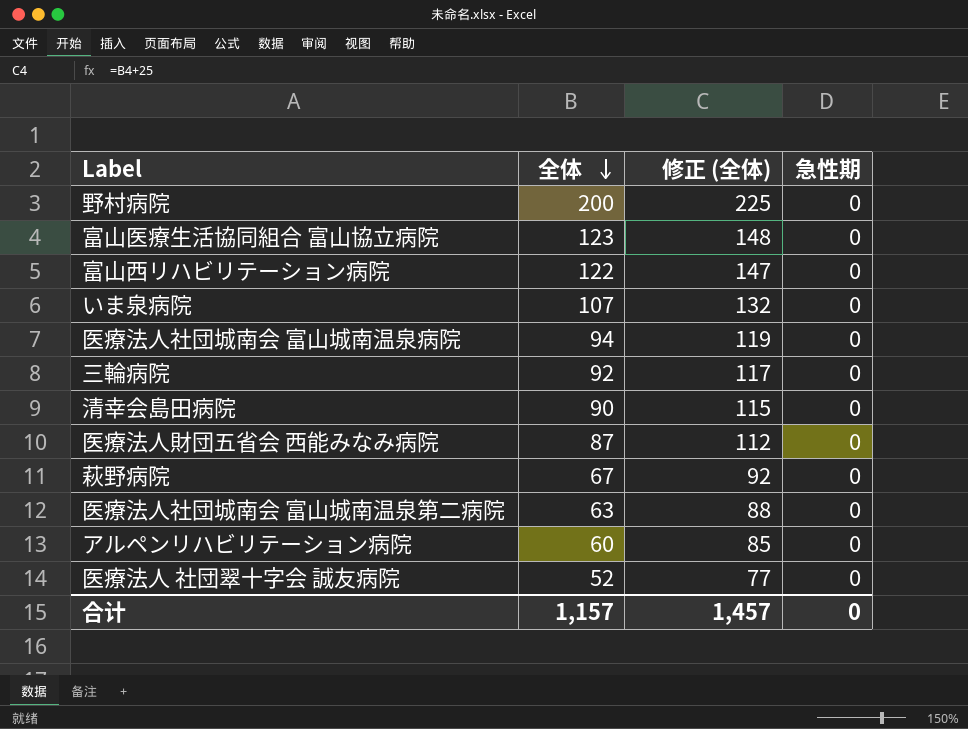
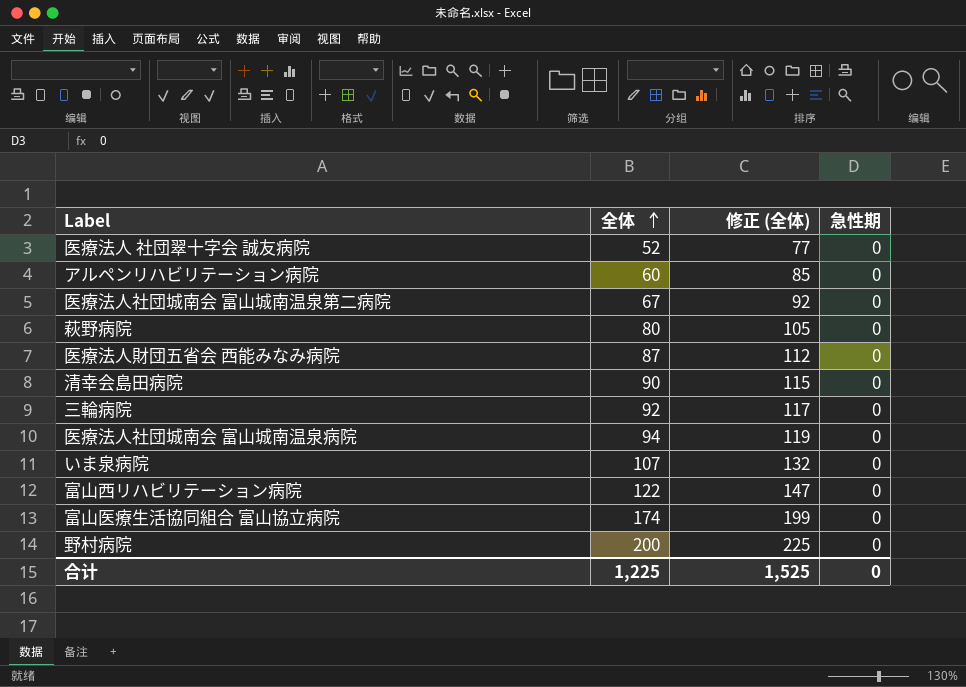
row order: 全体 descending -> 全体 ascending
医療法人社団城南会 富山城南温泉第二病院 | 全体: 63 -> 67
医療法人社団城南会 富山城南温泉第二病院 | 修正 (全体): 88 -> 92
萩野病院 | 全体: 67 -> 80
萩野病院 | 修正 (全体): 92 -> 105
富山医療生活協同組合 富山協立病院 | 全体: 123 -> 174
富山医療生活協同組合 富山協立病院 | 修正 (全体): 148 -> 199
合计 | 全体: 1,157 -> 1,225
合计 | 修正 (全体): 1,457 -> 1,525

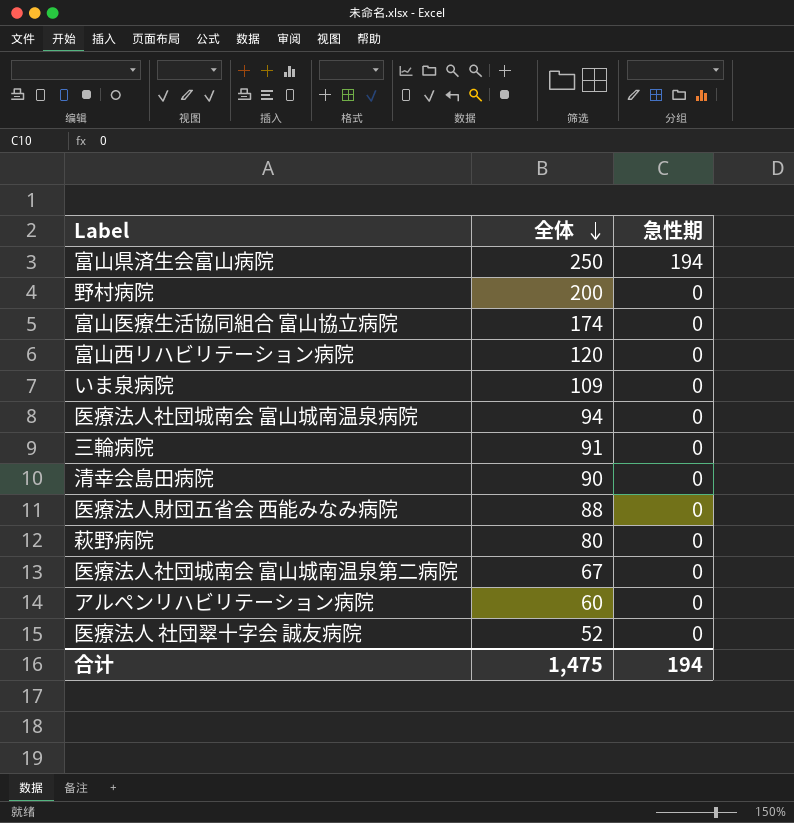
row order: 全体 ascending -> 全体 descending
column 修正 (全体) | formula: [全体] + 25 -> none
row 富山県済生会富山病院: none -> 250 | 194
富山西リハビリテーション病院 | 全体: 122 -> 120
いま泉病院 | 全体: 107 -> 109
三輪病院 | 全体: 92 -> 91
医療法人財団五省会 西能みなみ病院 | 全体: 87 -> 88
合计 | 全体: 1,225 -> 1,475
合计 | 急性期: 0 -> 194

